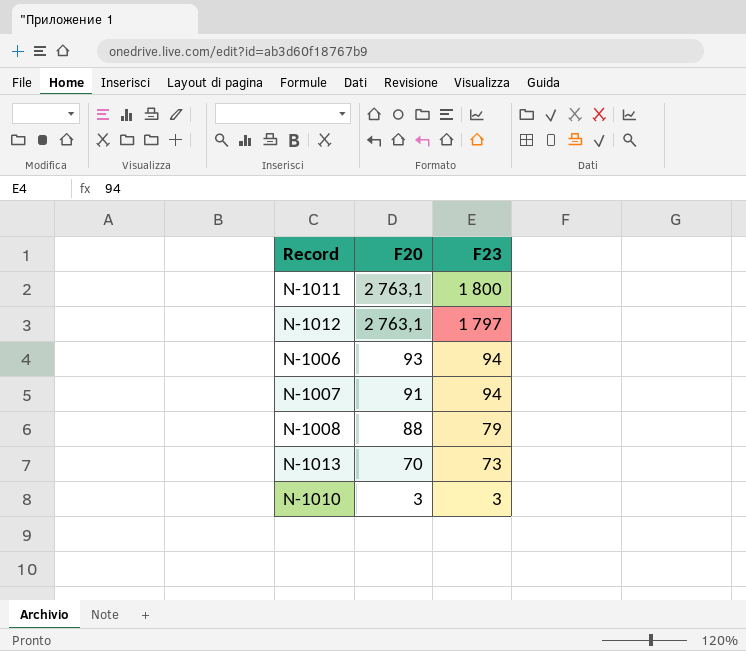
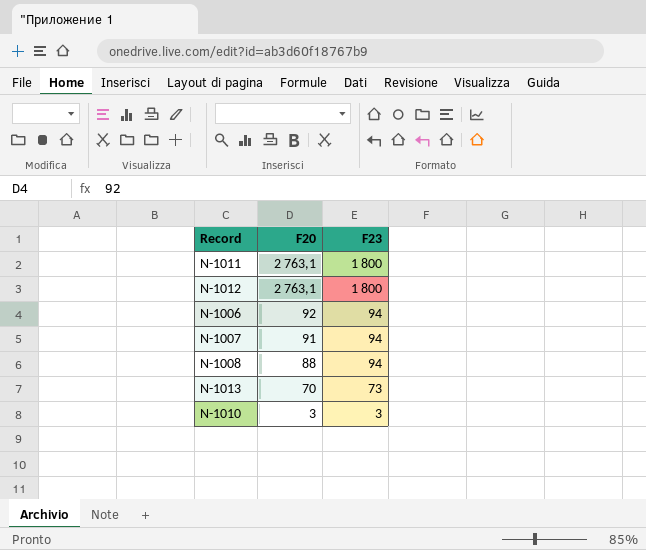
N-1012 | F23: 1 797 -> 1 800
N-1006 | F20: 93 -> 92
N-1008 | F23: 79 -> 94

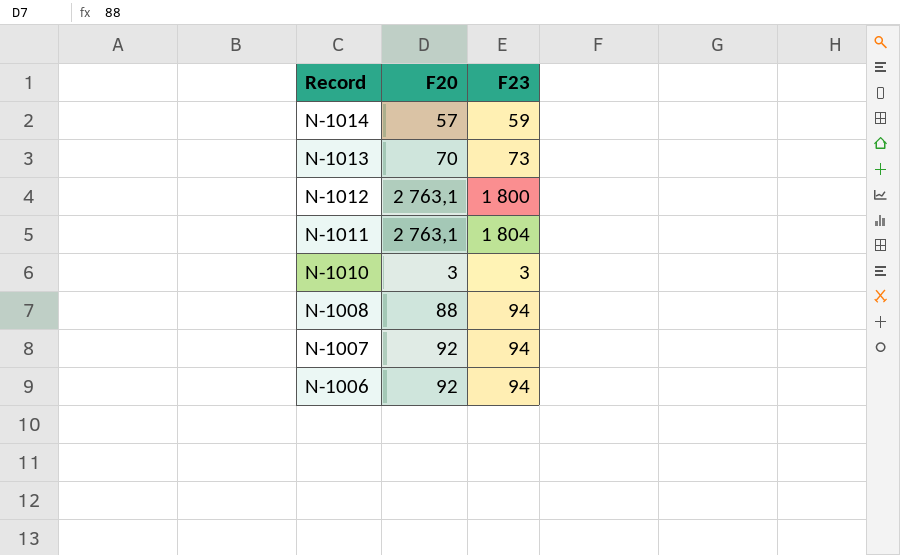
row order: F20 descending -> Record descending
row N-1014: none -> 57 | 59
N-1011 | F23: 1 800 -> 1 804
N-1007 | F20: 91 -> 92

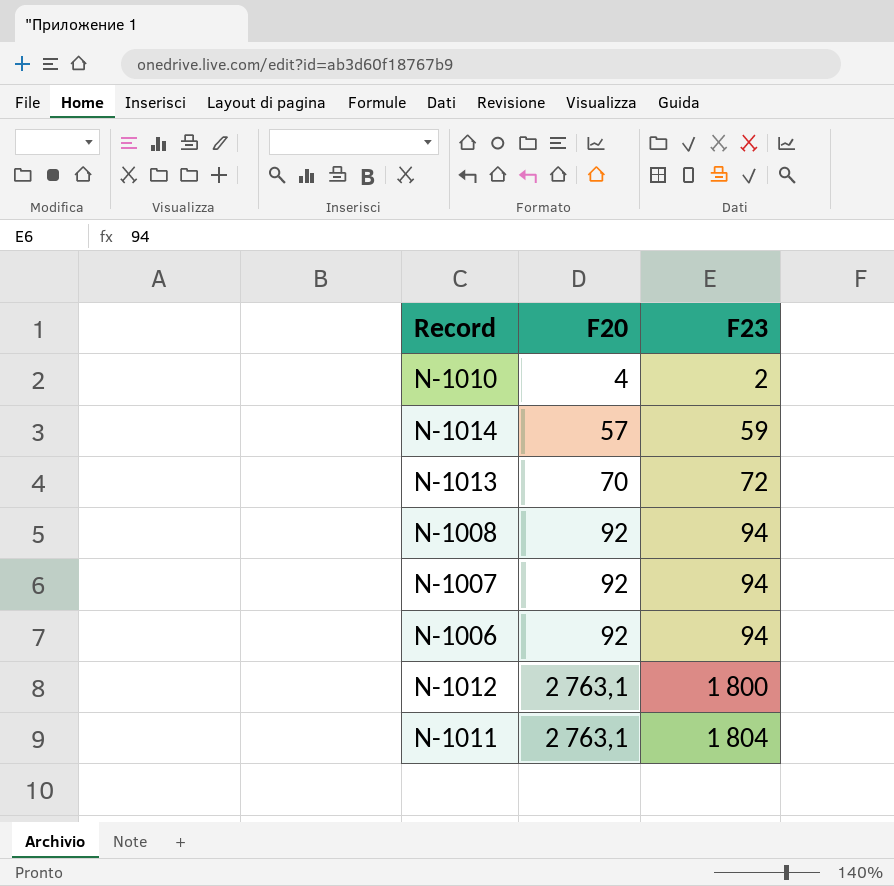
row order: Record descending -> F20 ascending
N-1010 | F20: 3 -> 4
N-1010 | F23: 3 -> 2
N-1013 | F23: 73 -> 72
N-1008 | F20: 88 -> 92

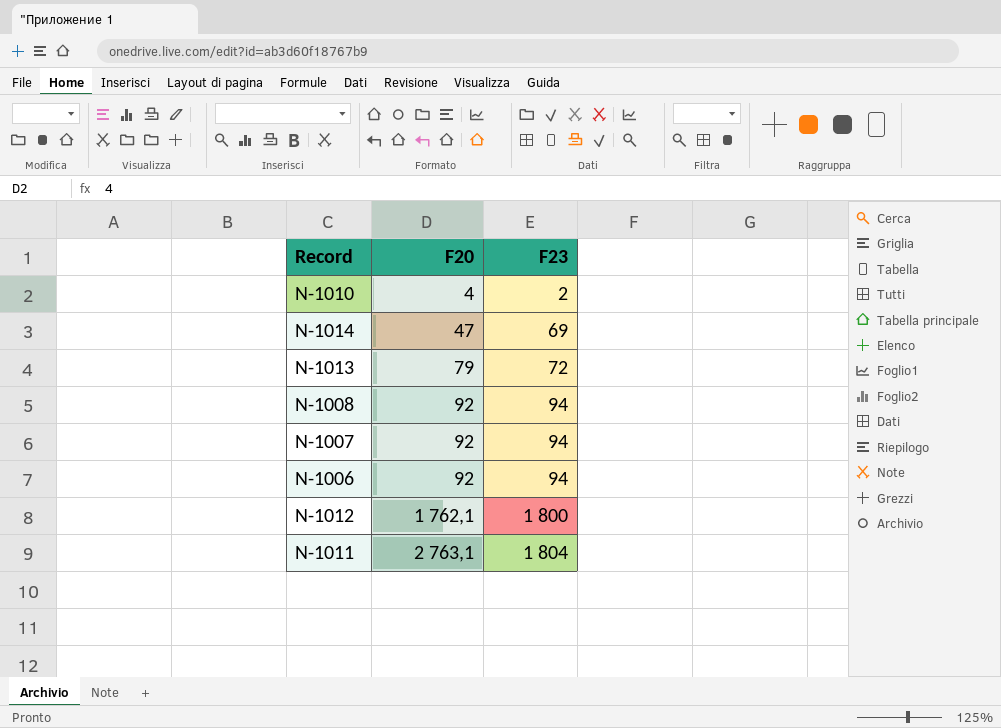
N-1014 | F20: 57 -> 47
N-1014 | F23: 59 -> 69
N-1013 | F20: 70 -> 79
N-1012 | F20: 2 763,1 -> 1 762,1

